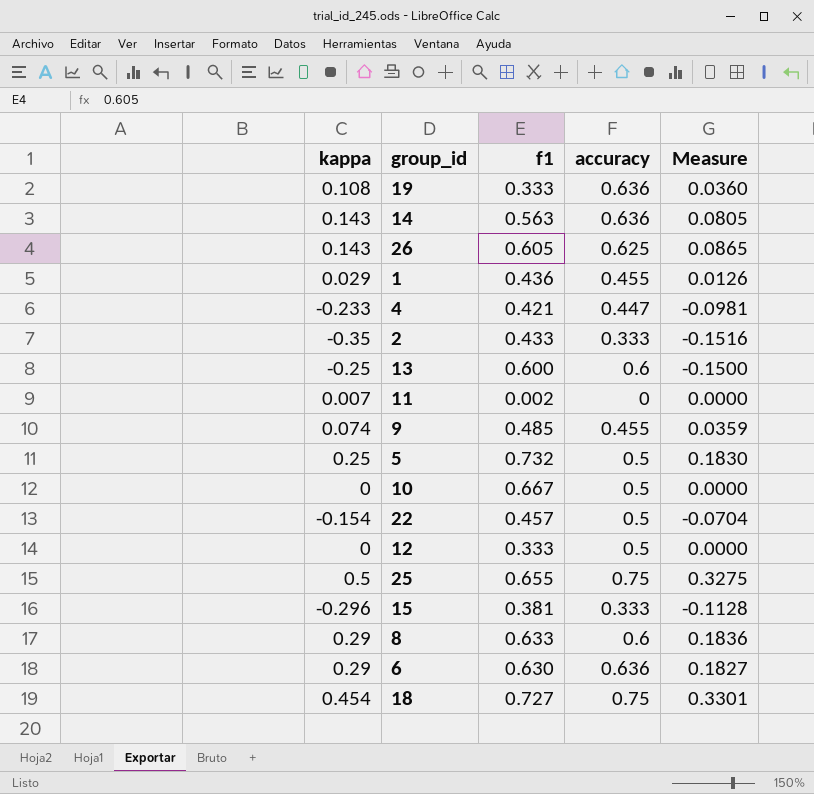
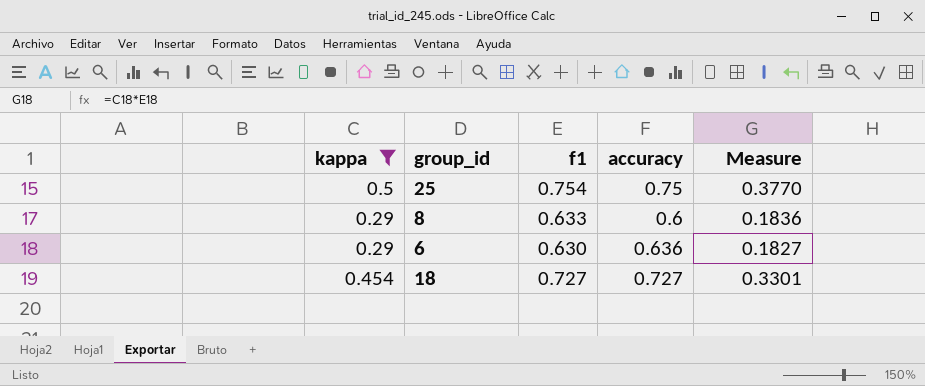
filter: none -> kappa >= 0.29
25 | f1: 0.655 -> 0.754
25 | Measure: 0.3275 -> 0.3770
18 | accuracy: 0.75 -> 0.727

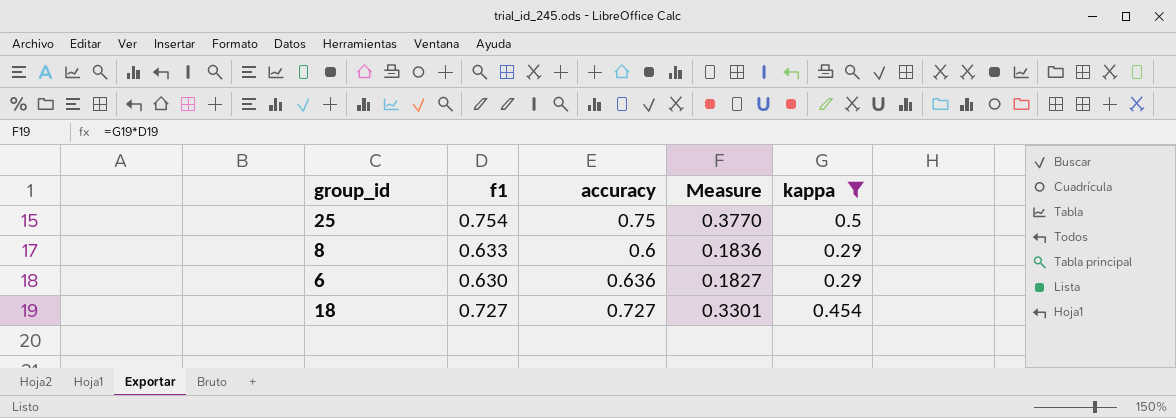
column kappa | position: 1 -> 5

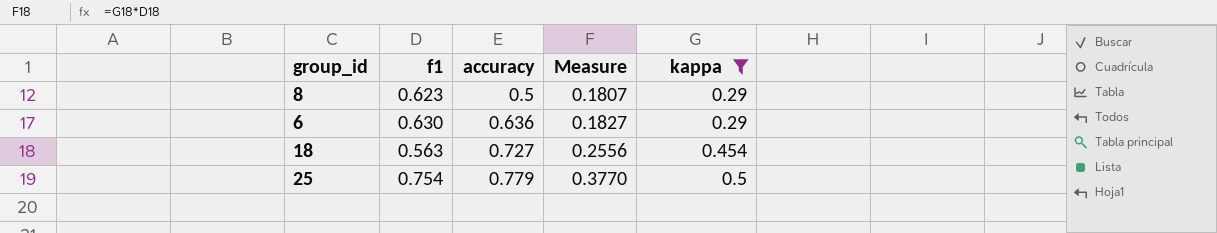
row order: none -> accuracy ascending
8 | f1: 0.633 -> 0.623
8 | accuracy: 0.6 -> 0.5
8 | Measure: 0.1836 -> 0.1807
18 | f1: 0.727 -> 0.563
18 | Measure: 0.3301 -> 0.2556
25 | accuracy: 0.75 -> 0.779

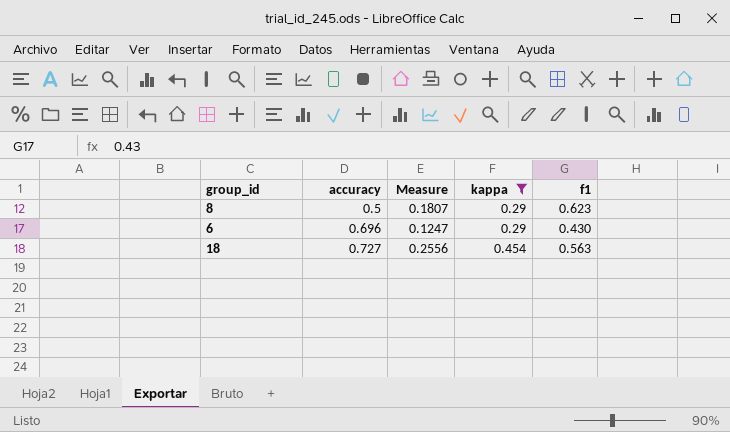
column f1 | position: 2 -> 5
row 25: 0.754 | 0.779 | 0.3770 | 0.5 -> none
6 | accuracy: 0.636 -> 0.696
6 | Measure: 0.1827 -> 0.1247
6 | f1: 0.630 -> 0.430

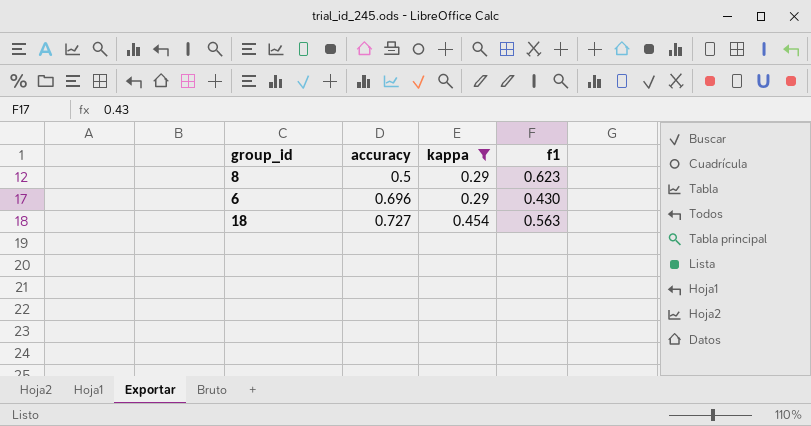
column Measure | formula: [kappa] * [f1] -> none

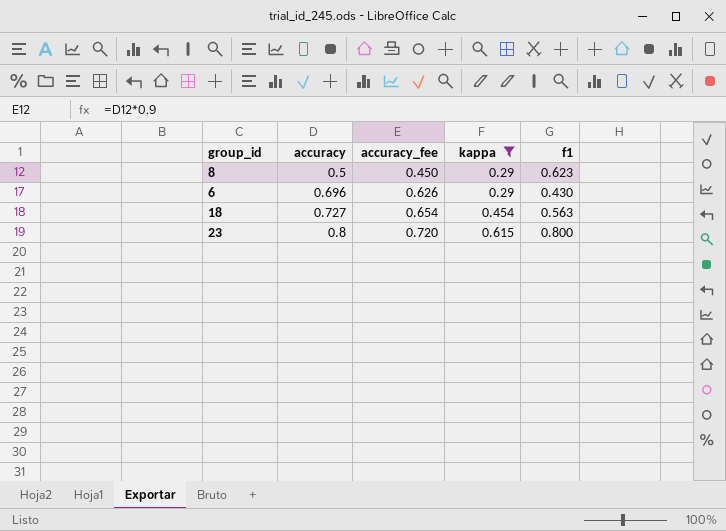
column accuracy_fee | formula: none -> [accuracy] * 0.9
row 23: none -> 0.8 | 0.720 | 0.615 | 0.800

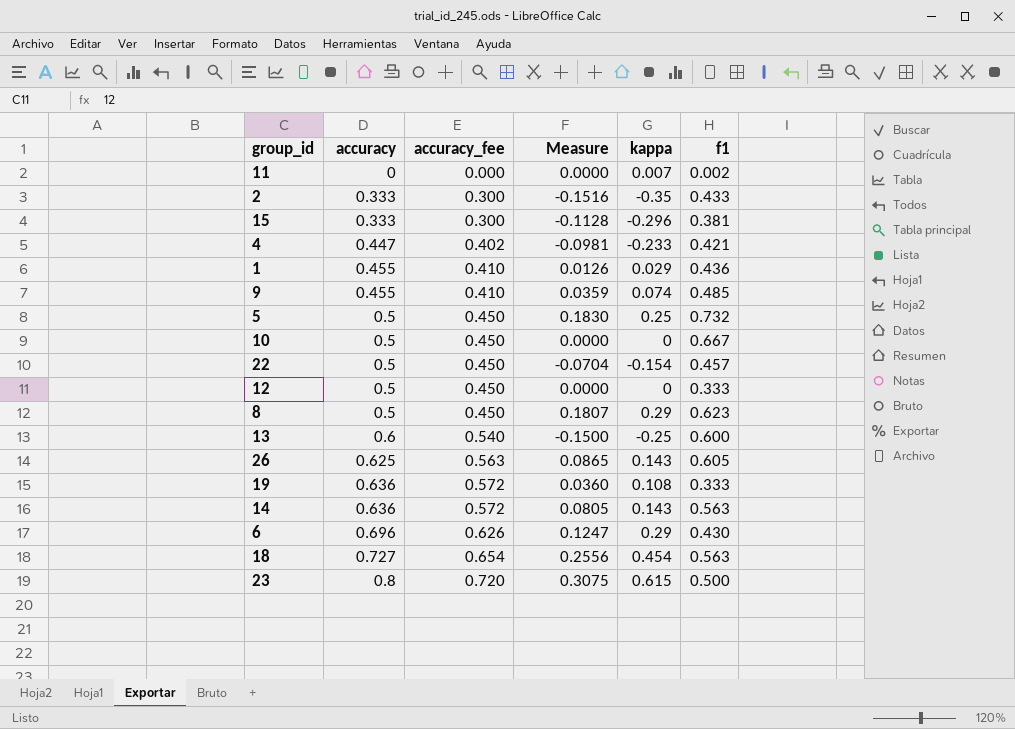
filter: kappa >= 0.29 -> none
column Measure | formula: none -> [kappa] * [f1]
23 | f1: 0.800 -> 0.500

